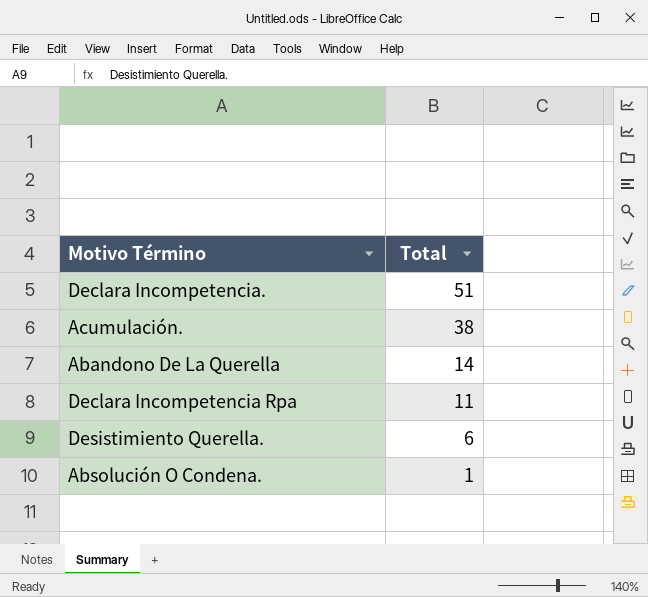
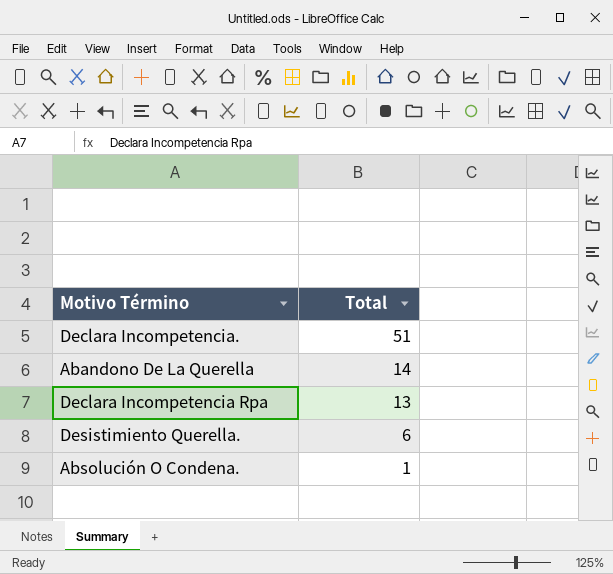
row Acumulación.: 38 -> none
Declara Incompetencia Rpa | Total: 11 -> 13

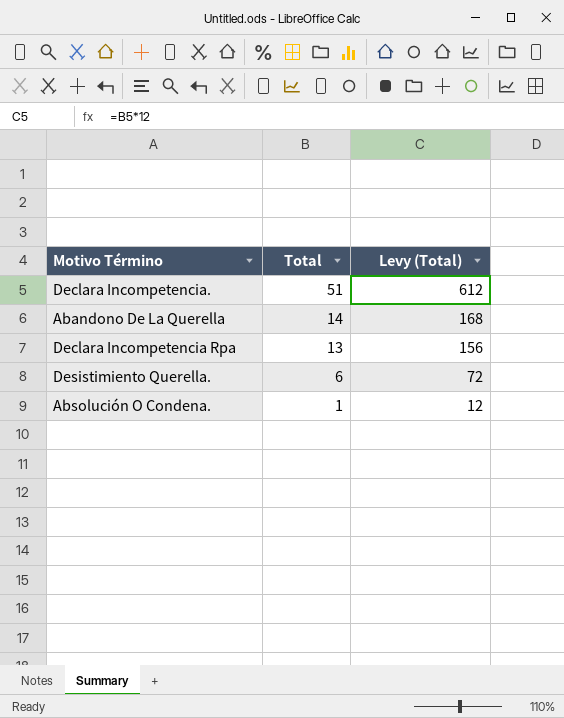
column Levy (Total) | formula: none -> [Total] * 12

